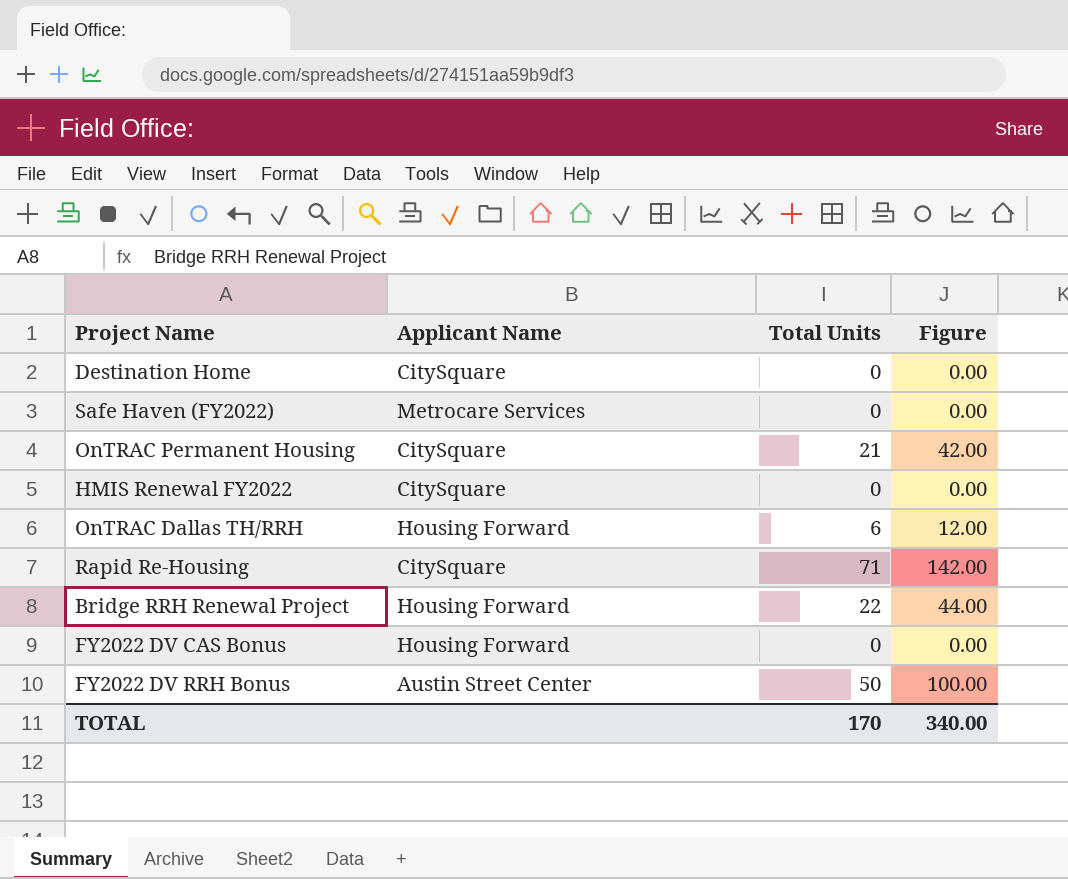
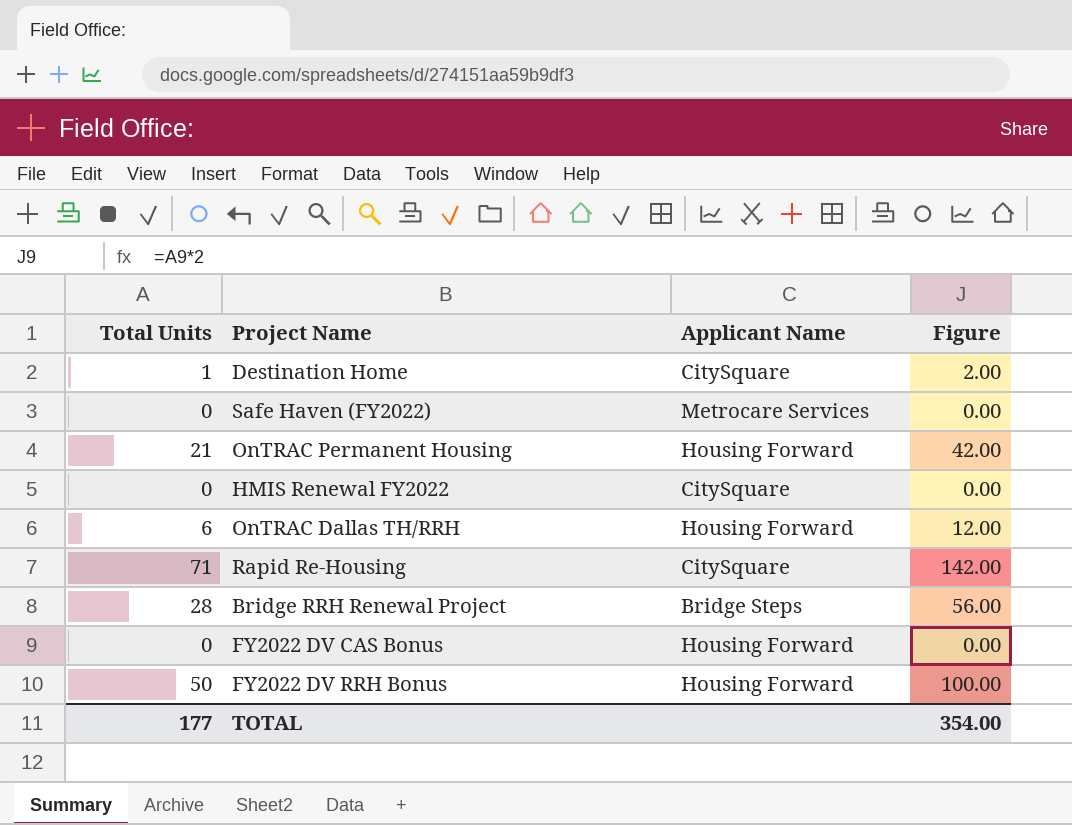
column Total Units | position: 3 -> 1
Destination Home | Total Units: 0 -> 1
Destination Home | Figure: 0.00 -> 2.00
OnTRAC Permanent Housing | Applicant Name: CitySquare -> Housing Forward
Bridge RRH Renewal Project | Total Units: 22 -> 28
Bridge RRH Renewal Project | Applicant Name: Housing Forward -> Bridge Steps
Bridge RRH Renewal Project | Figure: 44.00 -> 56.00
FY2022 DV RRH Bonus | Applicant Name: Austin Street Center -> Housing Forward
TOTAL | Total Units: 170 -> 177
TOTAL | Figure: 340.00 -> 354.00

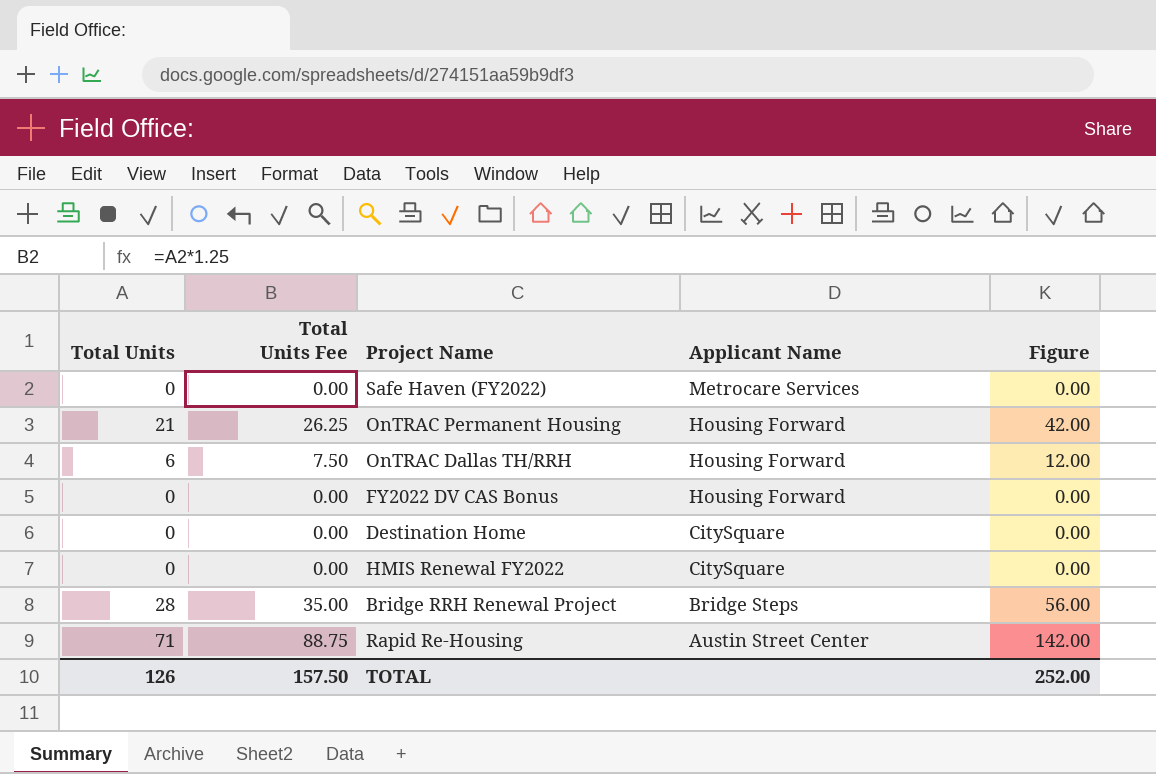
row order: none -> Applicant Name descending
column Total Units Fee | formula: none -> [Total Units] * 1.25
row FY2022 DV RRH Bonus: 50 | Housing Forward | 100.00 -> none
Destination Home | Total Units: 1 -> 0
Destination Home | Figure: 2.00 -> 0.00
Rapid Re-Housing | Applicant Name: CitySquare -> Austin Street Center
TOTAL | Total Units: 177 -> 126
TOTAL | Figure: 354.00 -> 252.00

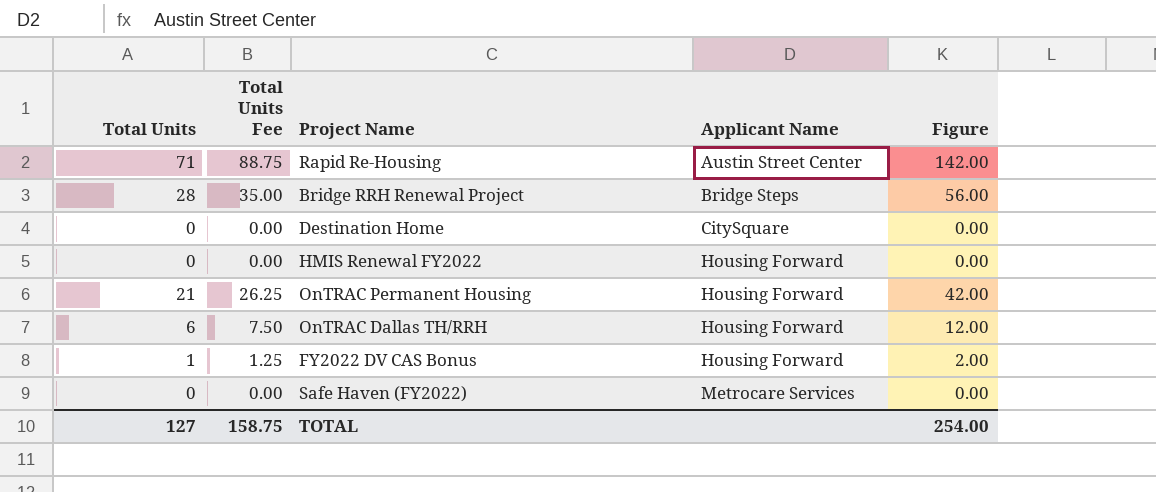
row order: Applicant Name descending -> Applicant Name ascending
HMIS Renewal FY2022 | Applicant Name: CitySquare -> Housing Forward
FY2022 DV CAS Bonus | Total Units: 0 -> 1
FY2022 DV CAS Bonus | Total Units Fee: 0.00 -> 1.25
FY2022 DV CAS Bonus | Figure: 0.00 -> 2.00
TOTAL | Total Units: 126 -> 127
TOTAL | Total Units Fee: 157.50 -> 158.75
TOTAL | Figure: 252.00 -> 254.00

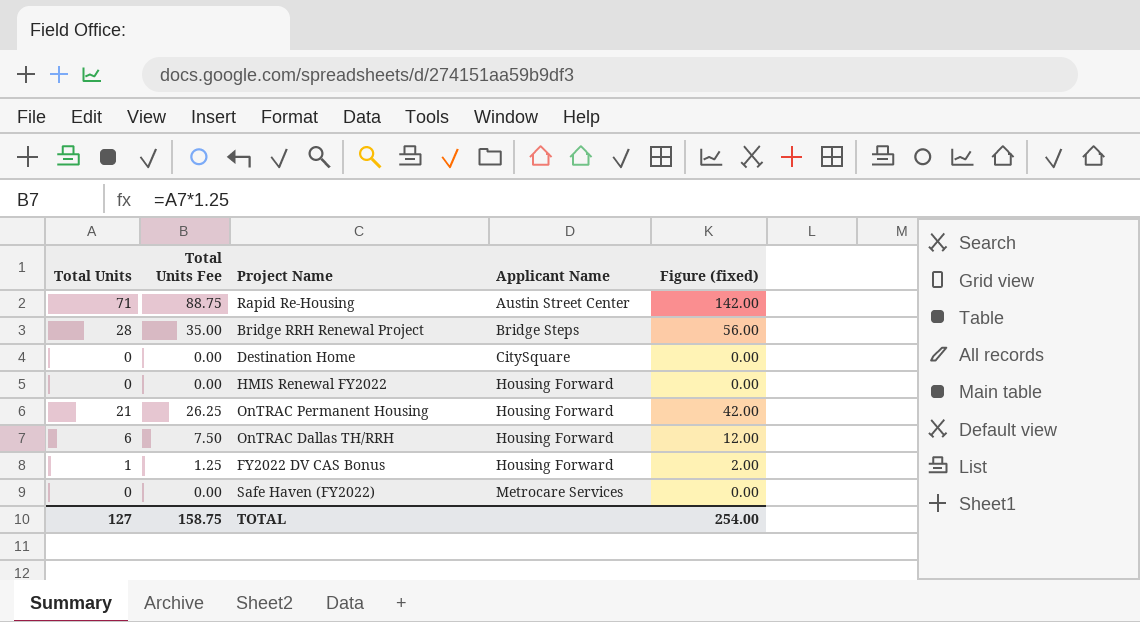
column name: Figure -> Figure (fixed)

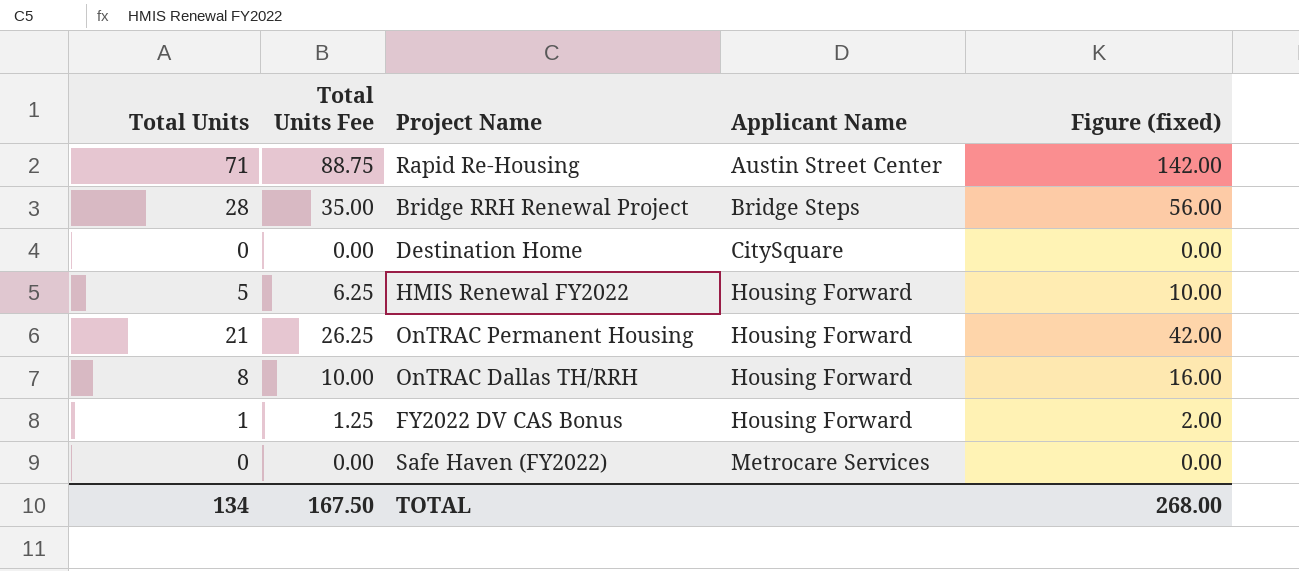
HMIS Renewal FY2022 | Total Units: 0 -> 5
HMIS Renewal FY2022 | Total Units Fee: 0.00 -> 6.25
HMIS Renewal FY2022 | Figure (fixed): 0.00 -> 10.00
OnTRAC Dallas TH/RRH | Total Units: 6 -> 8
OnTRAC Dallas TH/RRH | Total Units Fee: 7.50 -> 10.00
OnTRAC Dallas TH/RRH | Figure (fixed): 12.00 -> 16.00
TOTAL | Total Units: 127 -> 134
TOTAL | Total Units Fee: 158.75 -> 167.50
TOTAL | Figure (fixed): 254.00 -> 268.00

